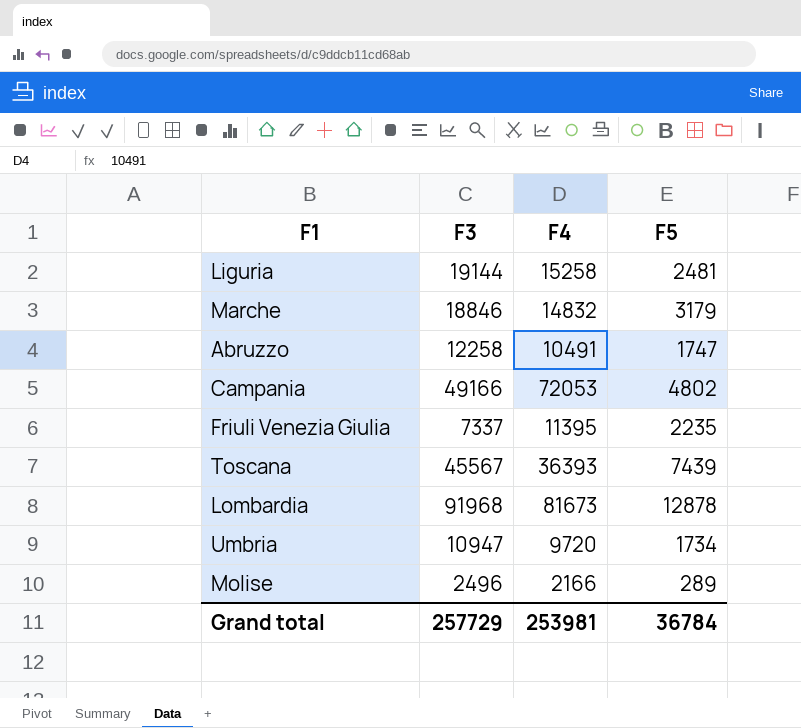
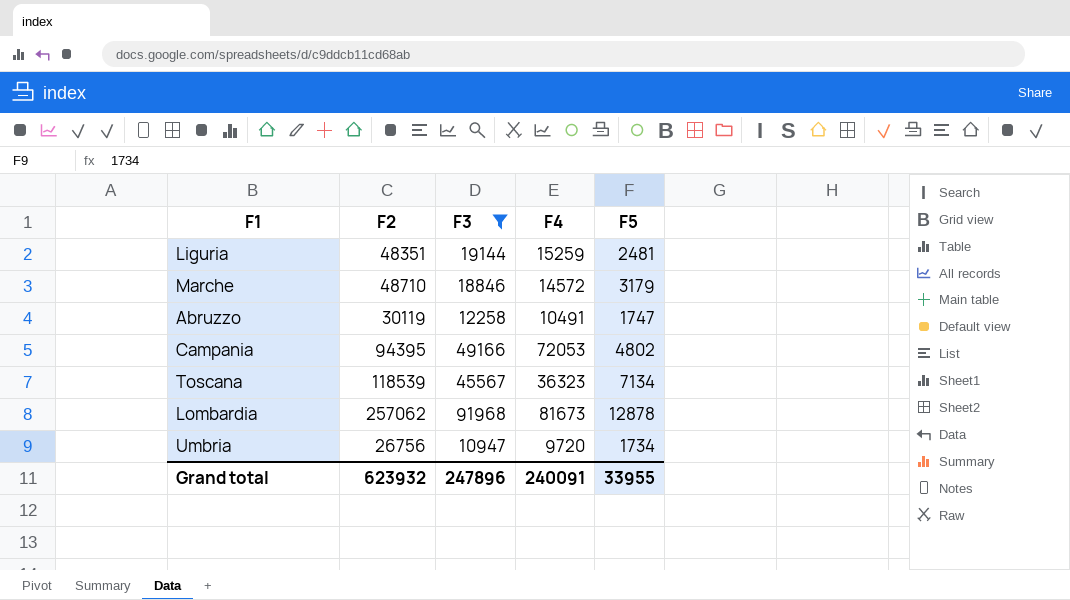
filter: none -> F3 >= 10947
column F2 | position: none -> 2
Liguria | F4: 15258 -> 15259
Marche | F4: 14832 -> 14572
Toscana | F4: 36393 -> 36323
Toscana | F5: 7439 -> 7134
Grand total | F3: 257729 -> 247896
Grand total | F4: 253981 -> 240091
Grand total | F5: 36784 -> 33955

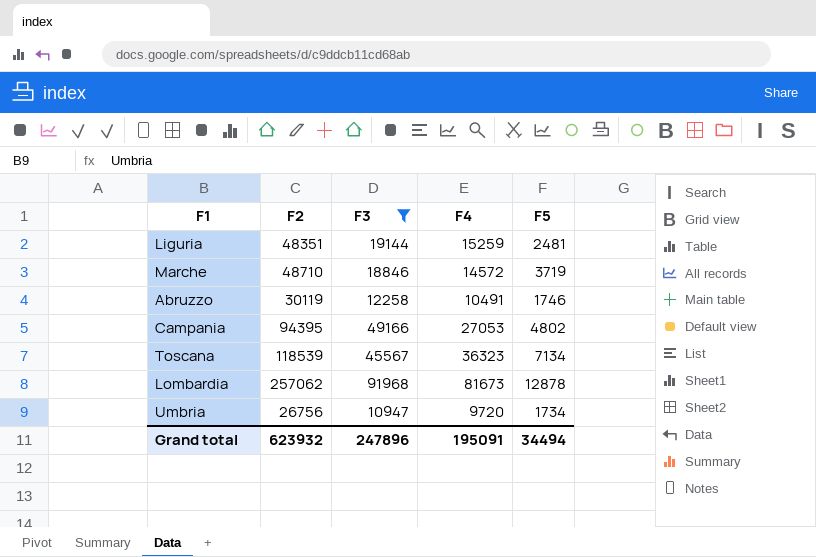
Marche | F5: 3179 -> 3719
Abruzzo | F5: 1747 -> 1746
Campania | F4: 72053 -> 27053
Grand total | F4: 240091 -> 195091
Grand total | F5: 33955 -> 34494

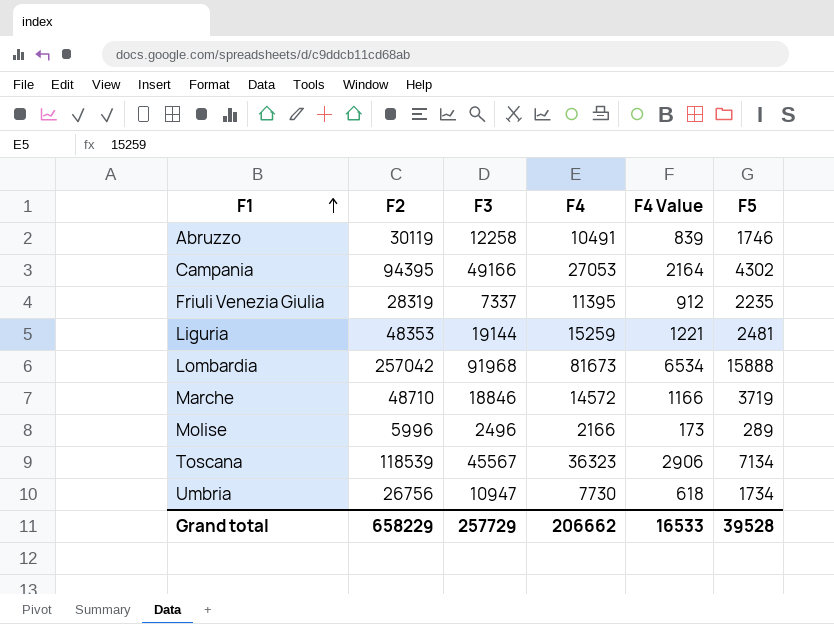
filter: F3 >= 10947 -> none
row order: none -> F1 ascending
column F4 Value | formula: none -> [F4] * 0.08
Campania | F5: 4802 -> 4302
Liguria | F2: 48351 -> 48353
Lombardia | F2: 257062 -> 257042
Lombardia | F5: 12878 -> 15888
Umbria | F4: 9720 -> 7730
Grand total | F2: 623932 -> 658229
Grand total | F3: 247896 -> 257729
Grand total | F4: 195091 -> 206662
Grand total | F5: 34494 -> 39528

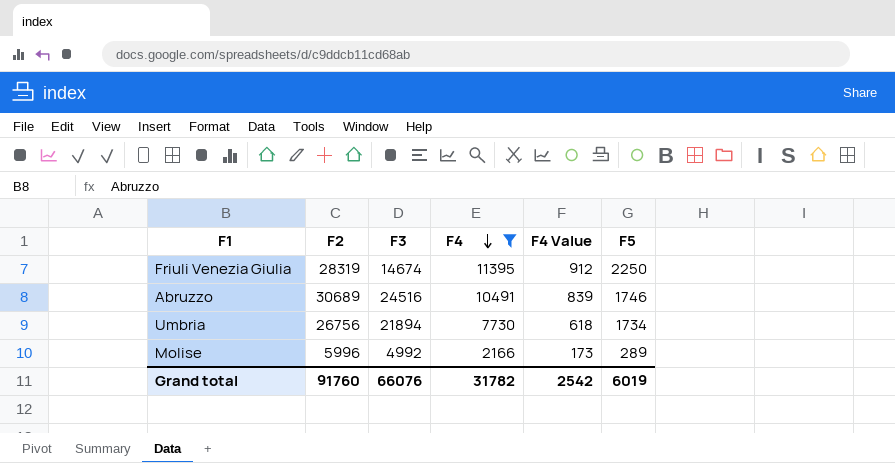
filter: none -> F4 <= 11395
row order: F1 ascending -> F4 descending
Friuli Venezia Giulia | F3: 7337 -> 14674
Friuli Venezia Giulia | F5: 2235 -> 2250
Abruzzo | F2: 30119 -> 30689
Abruzzo | F3: 12258 -> 24516
Umbria | F3: 10947 -> 21894
Molise | F3: 2496 -> 4992
Grand total | F2: 658229 -> 91760
Grand total | F3: 257729 -> 66076
Grand total | F4: 206662 -> 31782
Grand total | F4 Value: 16533 -> 2542
Grand total | F5: 39528 -> 6019

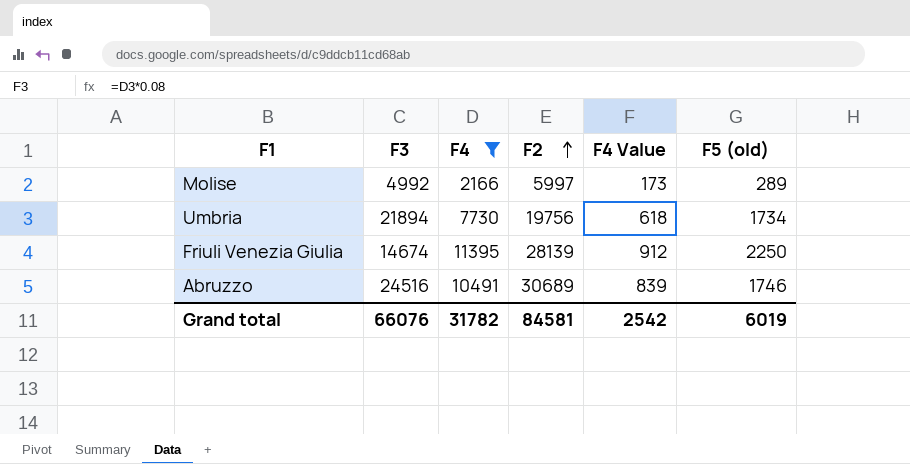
row order: F4 descending -> F2 ascending
column F2 | position: 2 -> 4
column name: F5 -> F5 (old)
Molise | F2: 5996 -> 5997
Umbria | F2: 26756 -> 19756
Friuli Venezia Giulia | F2: 28319 -> 28139
Grand total | F2: 91760 -> 84581

